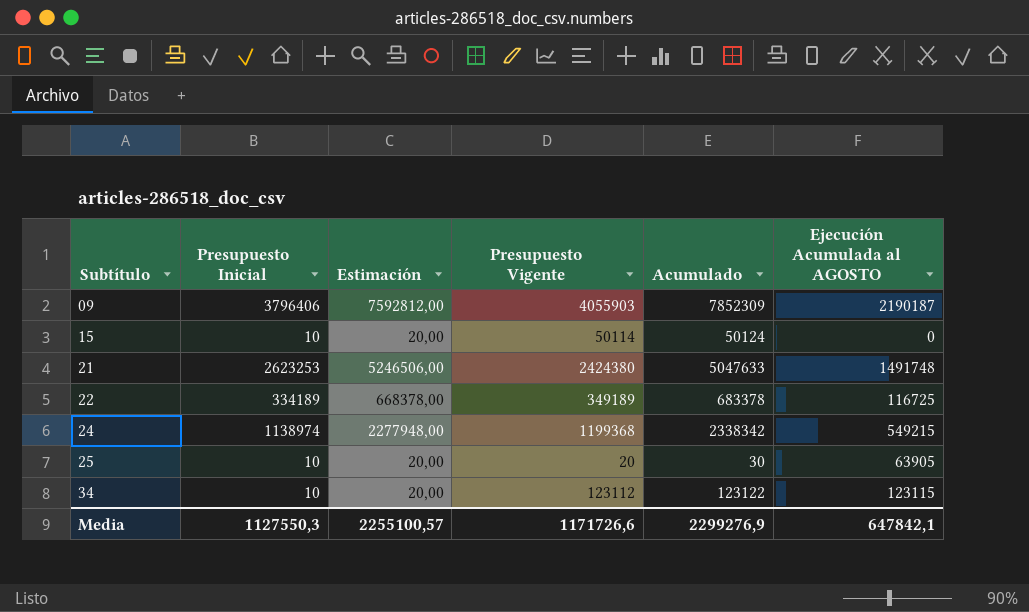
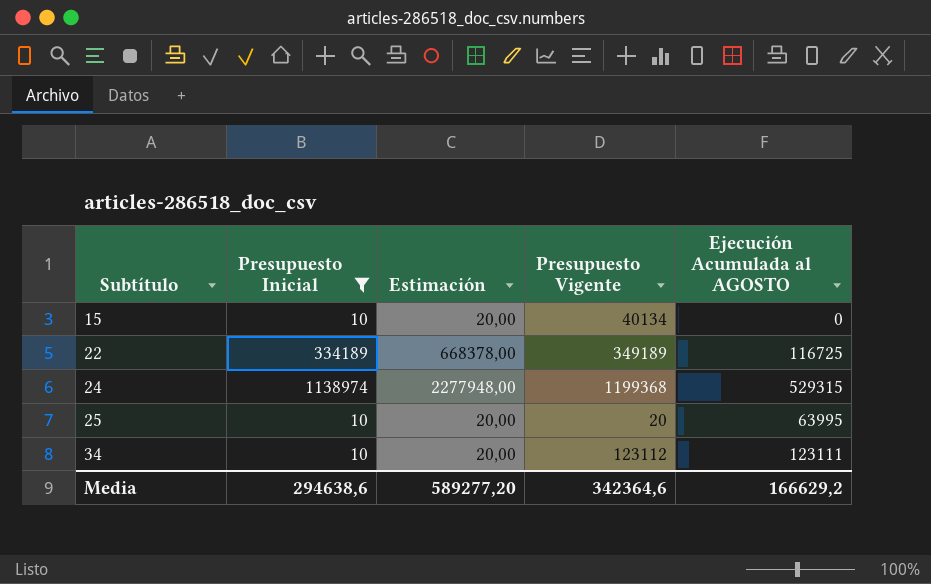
filter: none -> Presupuesto Inicial <= 1138974
column Acumulado | formula: [Presupuesto Inicial] + [Presupuesto Vigente] -> none
15 | Presupuesto Vigente: 50114 -> 40134
24 | Ejecución Acumulada al AGOSTO: 549215 -> 529315
25 | Ejecución Acumulada al AGOSTO: 63905 -> 63995
34 | Ejecución Acumulada al AGOSTO: 123115 -> 123111
Media | Presupuesto Inicial: 1127550,3 -> 294638,6
Media | Estimación: 2255100,57 -> 589277,20
Media | Presupuesto Vigente: 1171726,6 -> 342364,6
Media | Ejecución Acumulada al AGOSTO: 647842,1 -> 166629,2

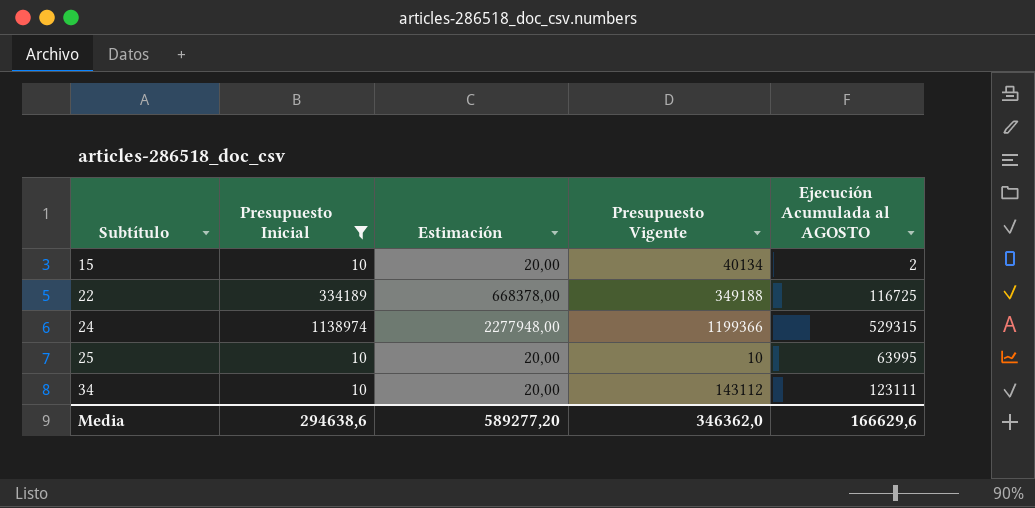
15 | Ejecución Acumulada al AGOSTO: 0 -> 2
22 | Presupuesto Vigente: 349189 -> 349188
24 | Presupuesto Vigente: 1199368 -> 1199366
25 | Presupuesto Vigente: 20 -> 10
34 | Presupuesto Vigente: 123112 -> 143112
Media | Presupuesto Vigente: 342364,6 -> 346362,0
Media | Ejecución Acumulada al AGOSTO: 166629,2 -> 166629,6

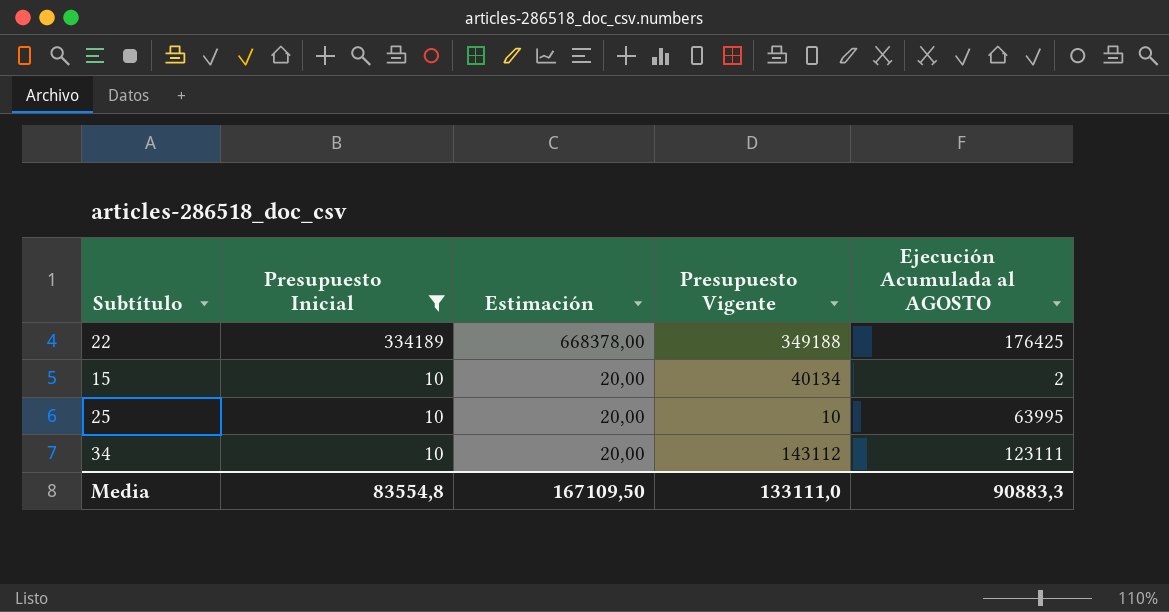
row order: Subtítulo ascending -> Presupuesto Inicial descending
row 24: 1138974 | 2277948,00 | 1199366 | 529315 -> none
22 | Ejecución Acumulada al AGOSTO: 116725 -> 176425
Media | Presupuesto Inicial: 294638,6 -> 83554,8
Media | Estimación: 589277,20 -> 167109,50
Media | Presupuesto Vigente: 346362,0 -> 133111,0
Media | Ejecución Acumulada al AGOSTO: 166629,6 -> 90883,3

